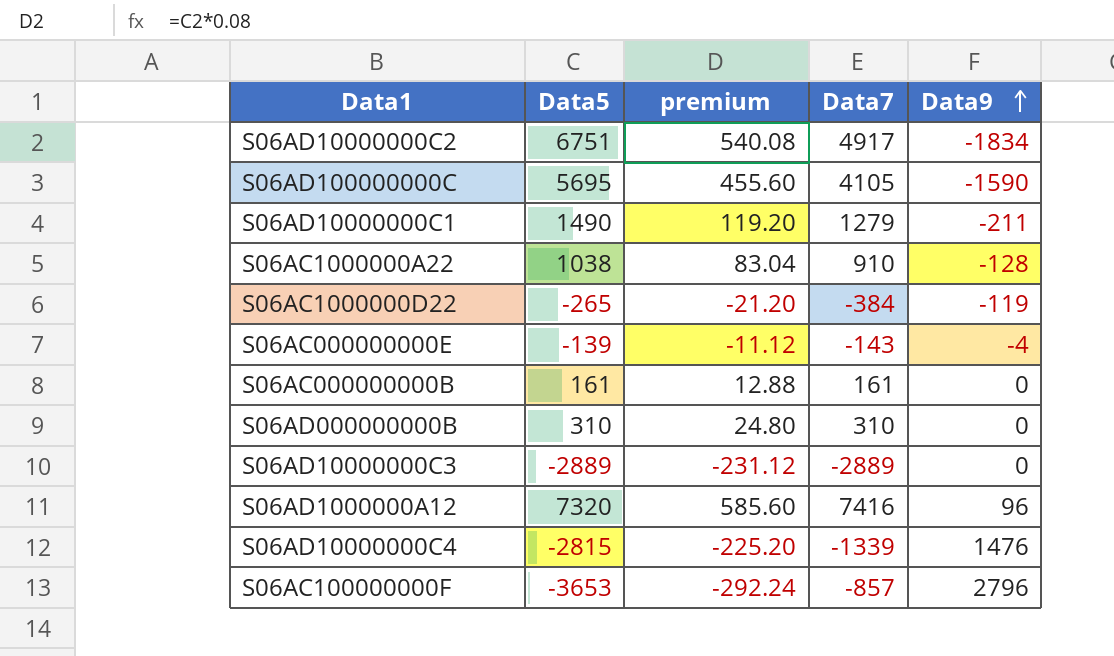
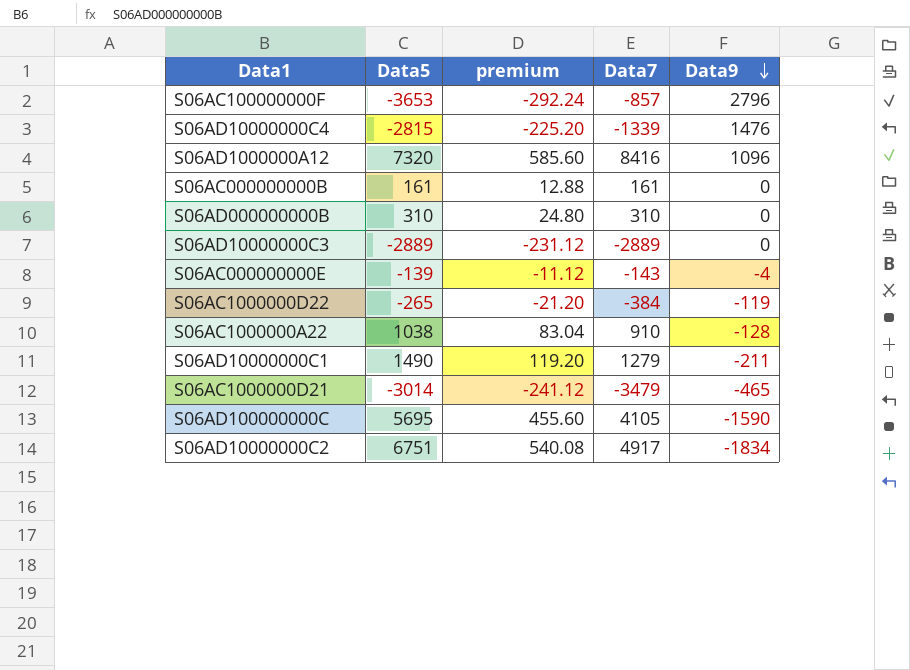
row order: Data9 ascending -> Data9 descending
S06AD1000000A12 | Data7: 7416 -> 8416
S06AD1000000A12 | Data9: 96 -> 1096
row S06AC1000000D21: none -> -3014 | -241.12 | -3479 | -465

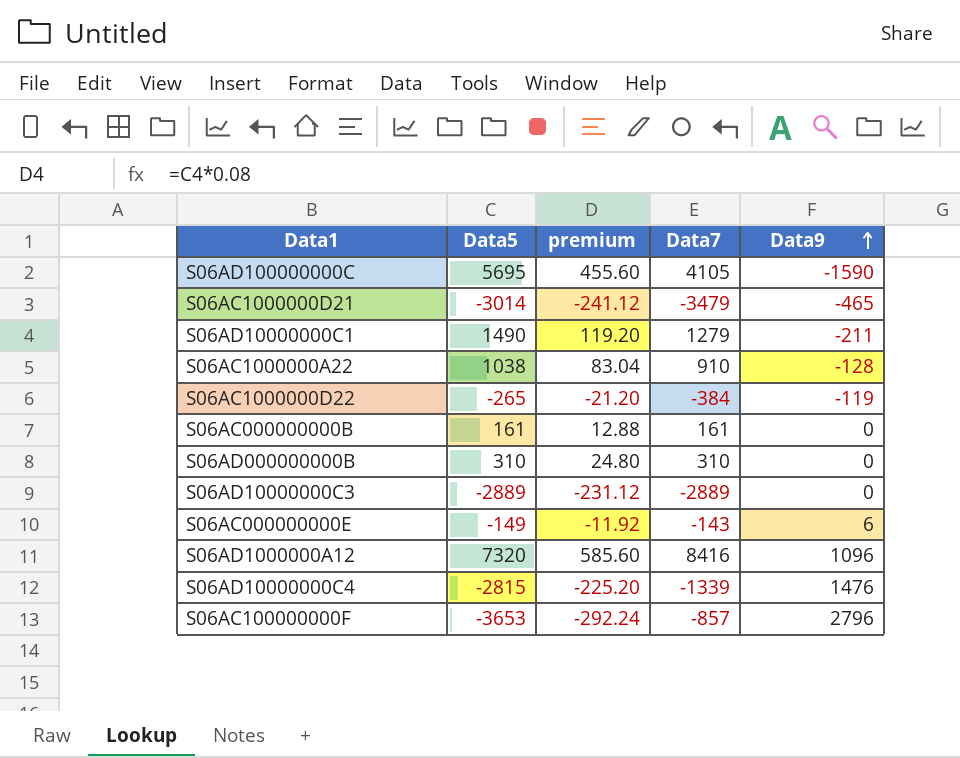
row order: Data9 descending -> Data9 ascending
row S06AD10000000C2: 6751 | 540.08 | 4917 | -1834 -> none
S06AC000000000E | Data5: -139 -> -149
S06AC000000000E | premium: -11.12 -> -11.92
S06AC000000000E | Data9: -4 -> 6

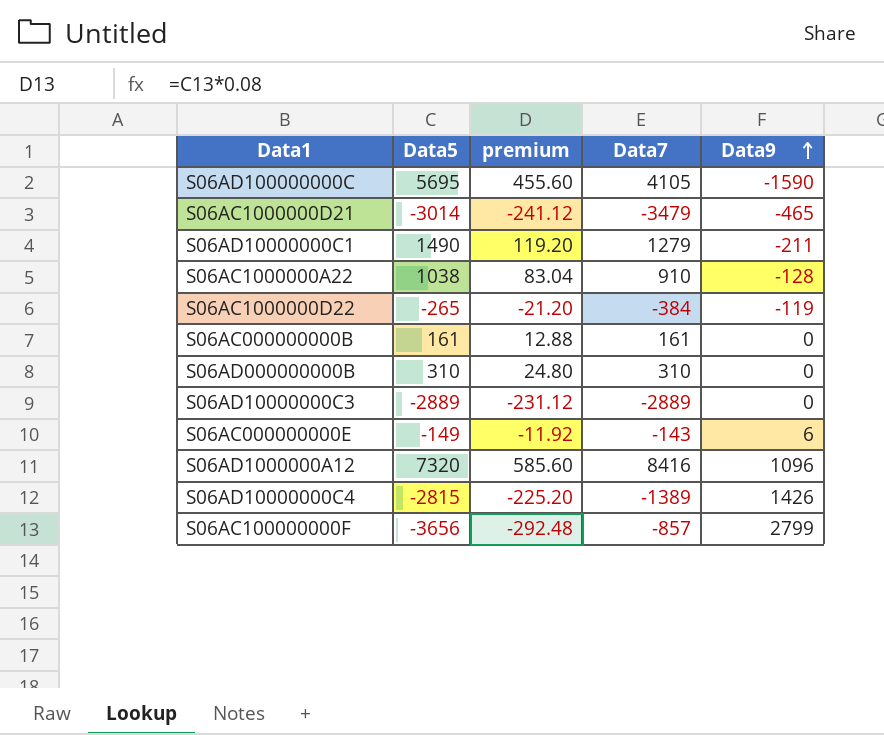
S06AD10000000C4 | Data7: -1339 -> -1389
S06AD10000000C4 | Data9: 1476 -> 1426
S06AC100000000F | Data5: -3653 -> -3656
S06AC100000000F | premium: -292.24 -> -292.48
S06AC100000000F | Data9: 2796 -> 2799

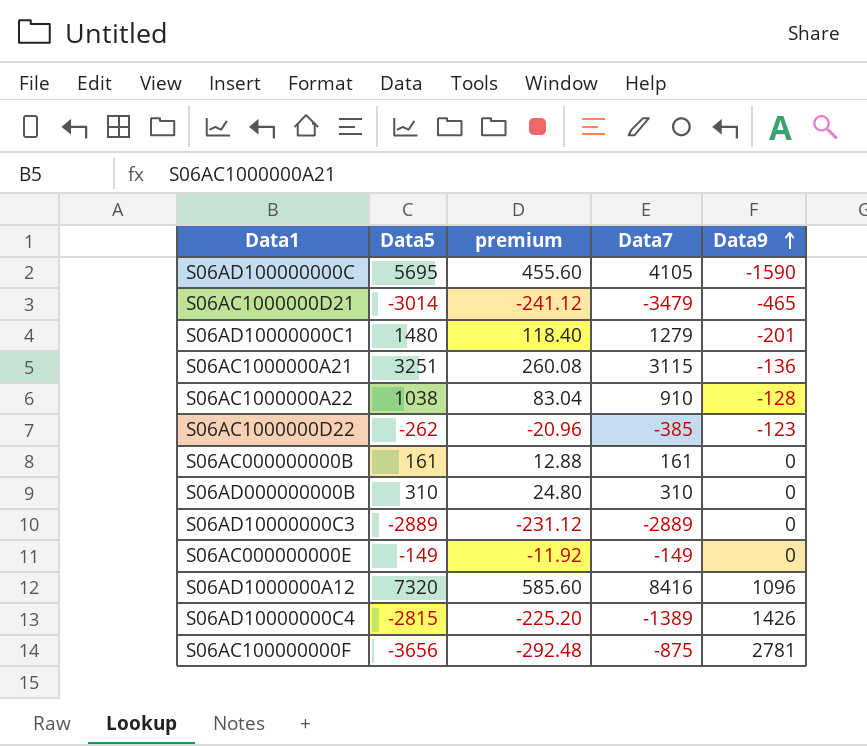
S06AD10000000C1 | Data5: 1490 -> 1480
S06AD10000000C1 | premium: 119.20 -> 118.40
S06AD10000000C1 | Data9: -211 -> -201
row S06AC1000000A21: none -> 3251 | 260.08 | 3115 | -136
S06AC1000000D22 | Data5: -265 -> -262
S06AC1000000D22 | premium: -21.20 -> -20.96
S06AC1000000D22 | Data7: -384 -> -385
S06AC1000000D22 | Data9: -119 -> -123
S06AC000000000E | Data7: -143 -> -149
S06AC000000000E | Data9: 6 -> 0
S06AC100000000F | Data7: -857 -> -875
S06AC100000000F | Data9: 2799 -> 2781

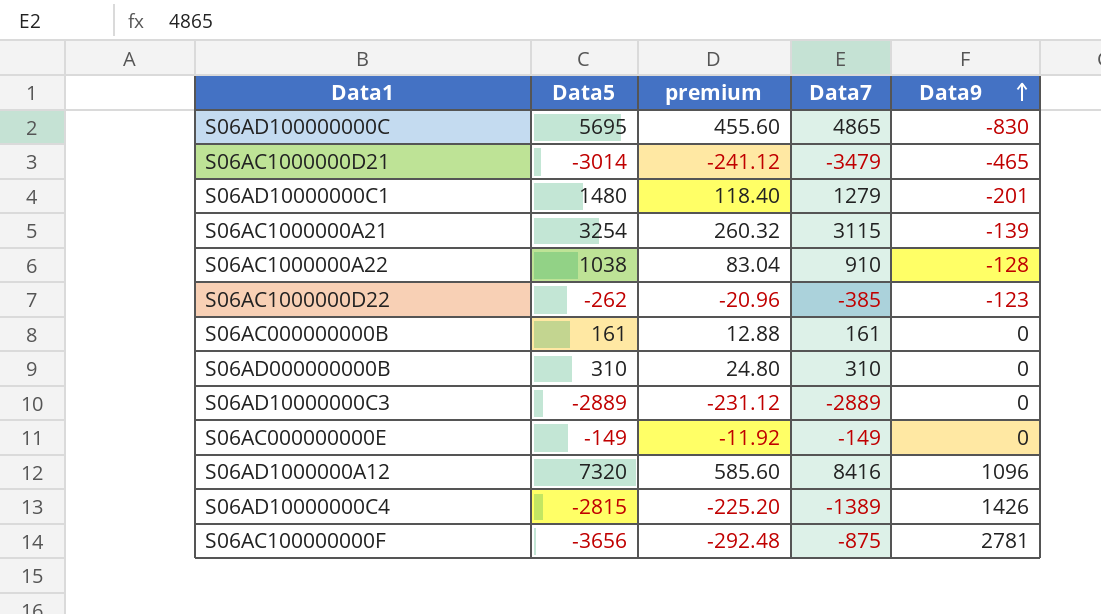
S06AD100000000C | Data7: 4105 -> 4865
S06AD100000000C | Data9: -1590 -> -830
S06AC1000000A21 | Data5: 3251 -> 3254
S06AC1000000A21 | premium: 260.08 -> 260.32
S06AC1000000A21 | Data9: -136 -> -139

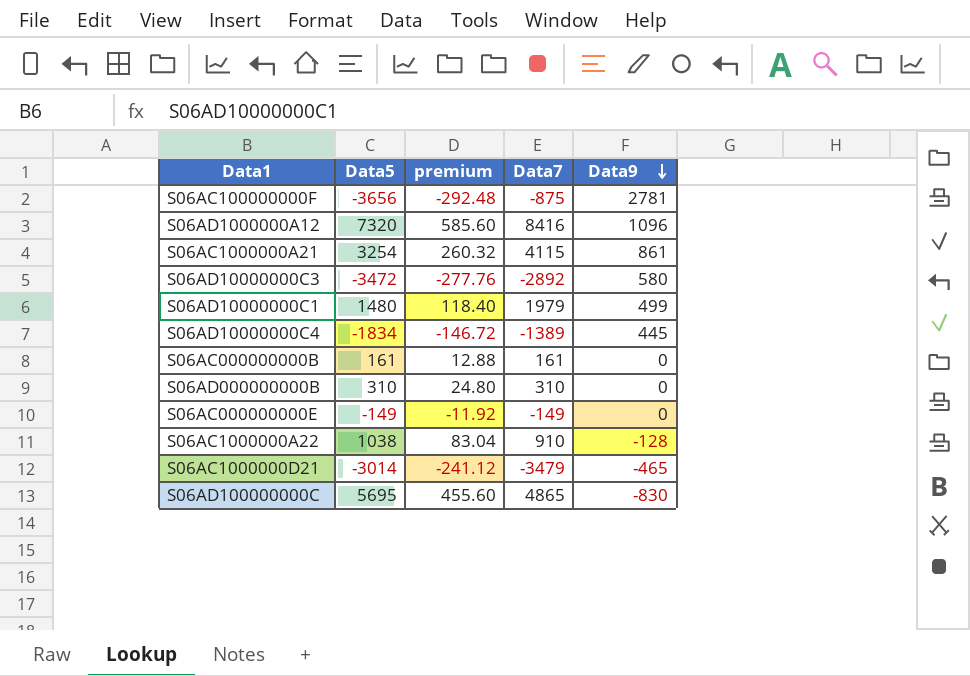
row order: Data9 ascending -> Data9 descending
row S06AC1000000D22: -262 | -20.96 | -385 | -123 -> none
S06AC1000000A21 | Data7: 3115 -> 4115
S06AC1000000A21 | Data9: -139 -> 861
S06AD10000000C3 | Data5: -2889 -> -3472
S06AD10000000C3 | premium: -231.12 -> -277.76
S06AD10000000C3 | Data7: -2889 -> -2892
S06AD10000000C3 | Data9: 0 -> 580
S06AD10000000C1 | Data7: 1279 -> 1979
S06AD10000000C1 | Data9: -201 -> 499
S06AD10000000C4 | Data5: -2815 -> -1834
S06AD10000000C4 | premium: -225.20 -> -146.72
S06AD10000000C4 | Data9: 1426 -> 445

